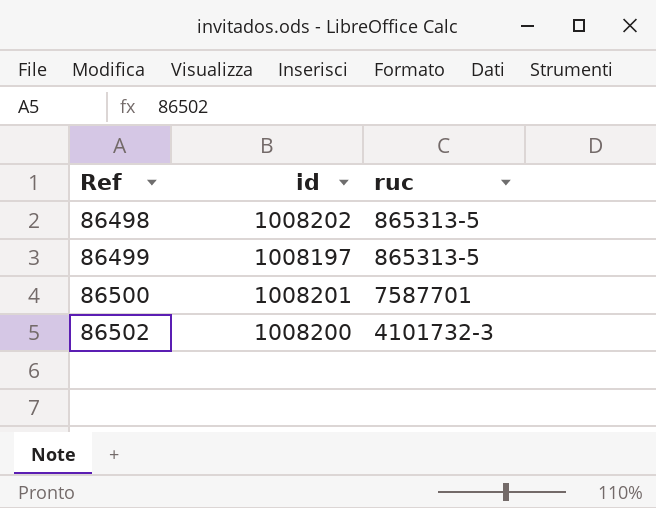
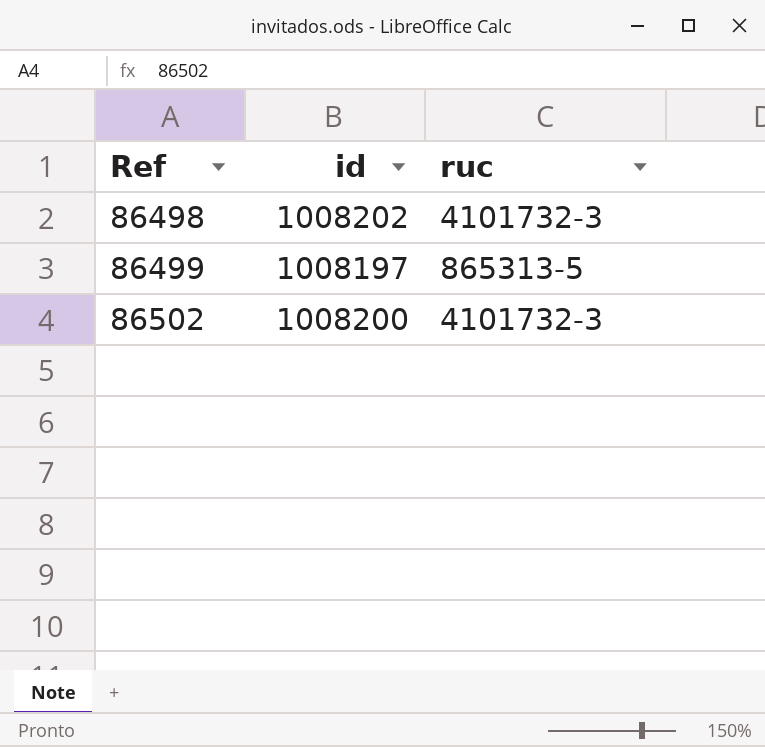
row 86500: 1008201 | 7587701 -> none
86498 | ruc: 865313-5 -> 4101732-3

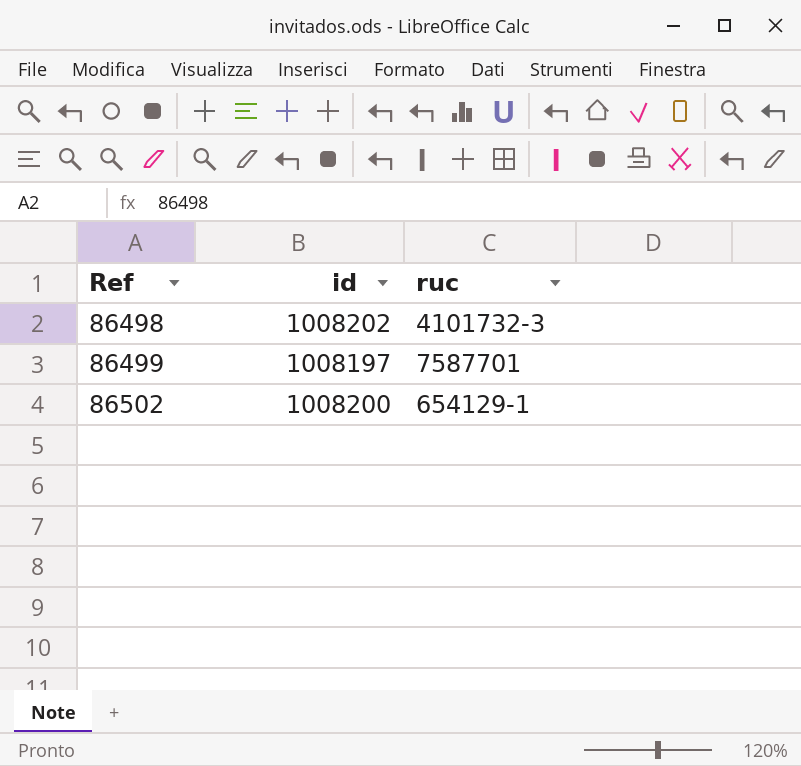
86499 | ruc: 865313-5 -> 7587701
86502 | ruc: 4101732-3 -> 654129-1

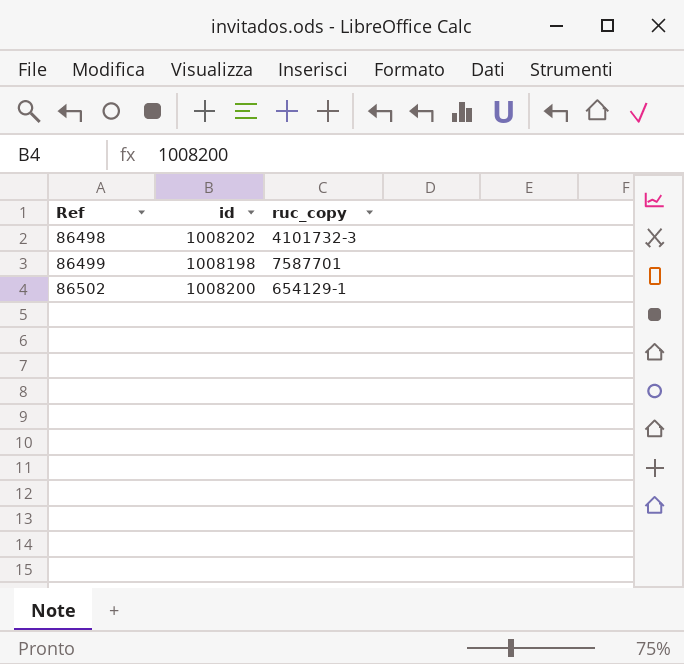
column name: ruc -> ruc_copy
86499 | id: 1008197 -> 1008198

